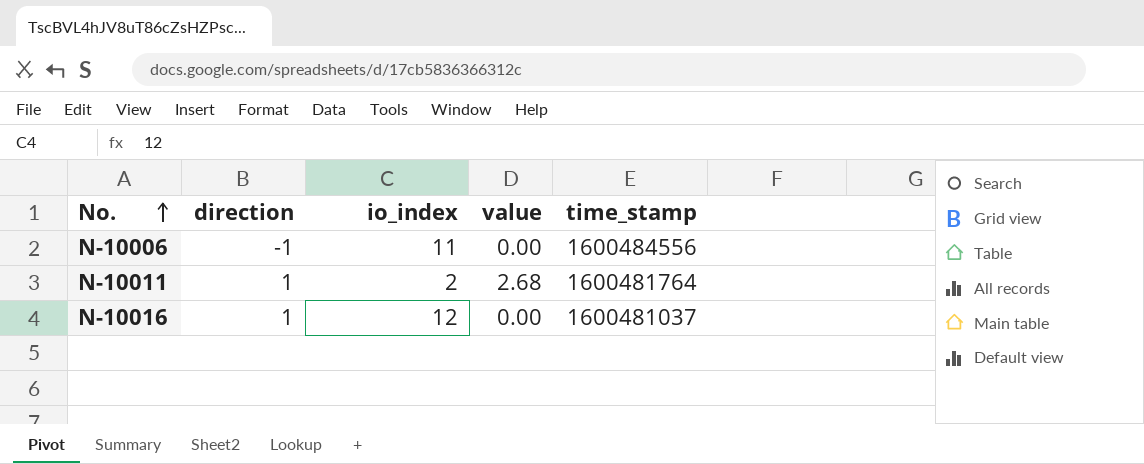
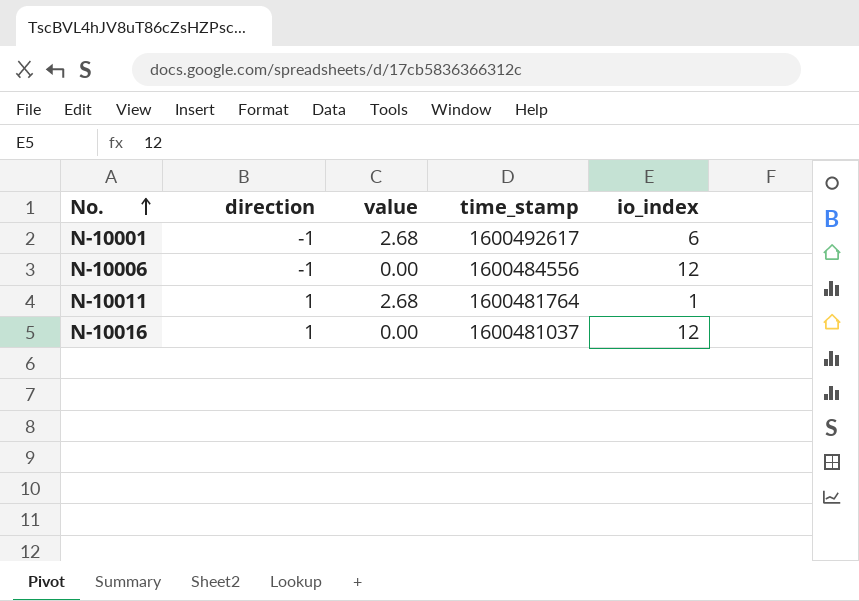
column io_index | position: 3 -> 5
row N-10001: none -> -1 | 2.68 | 1600492617 | 6
N-10006 | io_index: 11 -> 12
N-10011 | io_index: 2 -> 1

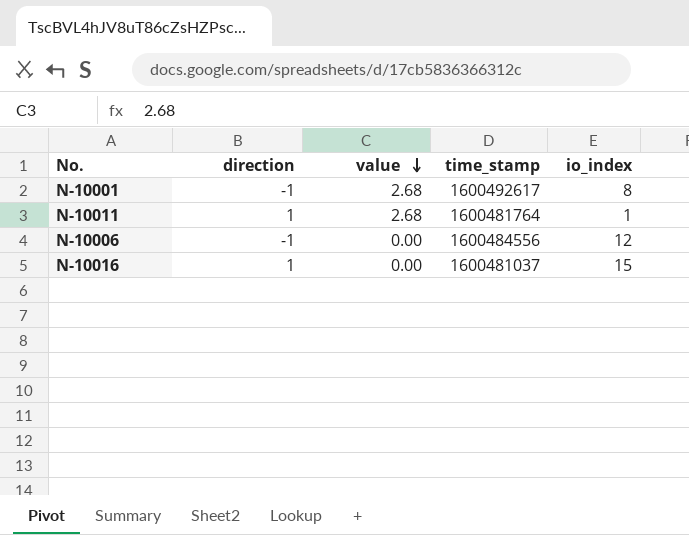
row order: No. ascending -> value descending
N-10001 | io_index: 6 -> 8
N-10016 | io_index: 12 -> 15

